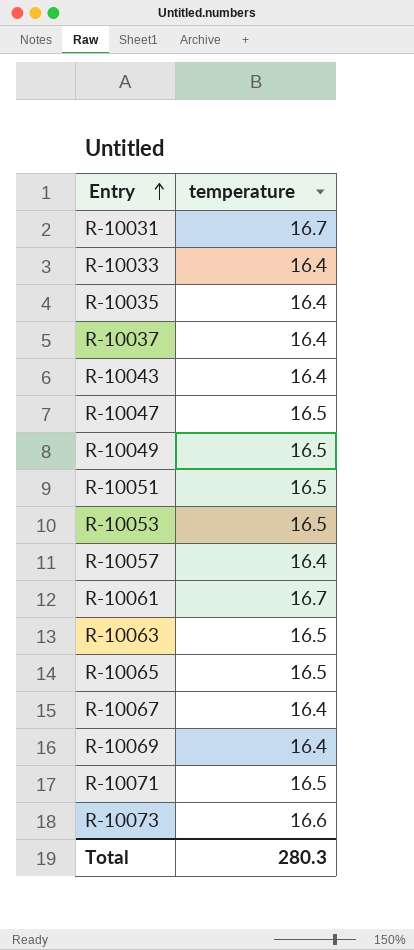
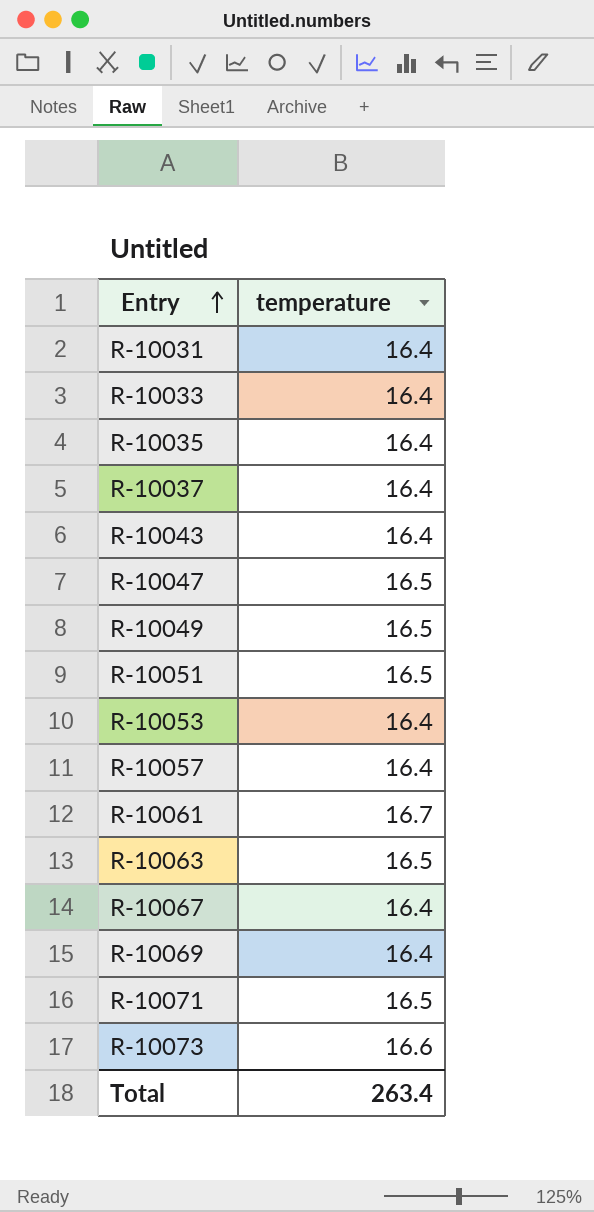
row R-10065: 16.5 -> none
R-10031 | temperature: 16.7 -> 16.4
R-10053 | temperature: 16.5 -> 16.4
Total | temperature: 280.3 -> 263.4

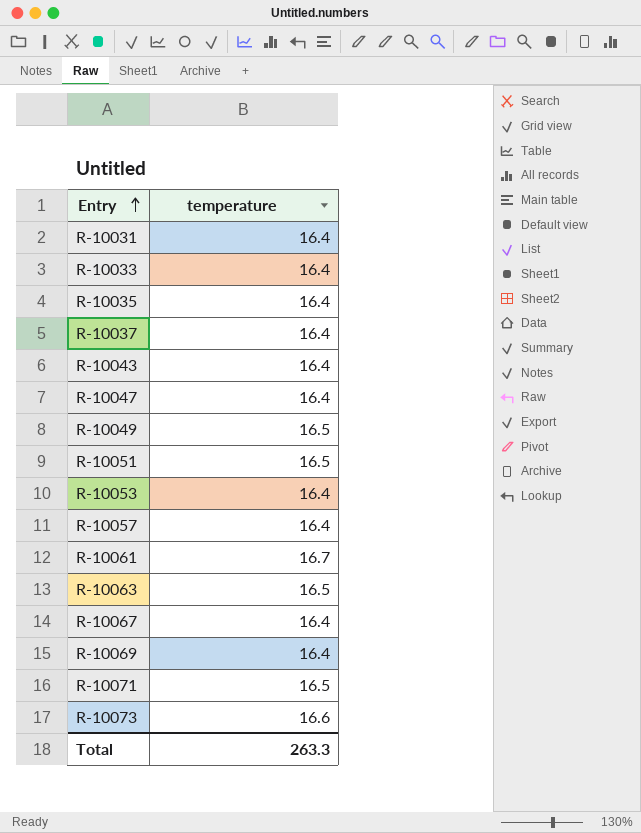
R-10047 | temperature: 16.5 -> 16.4
Total | temperature: 263.4 -> 263.3

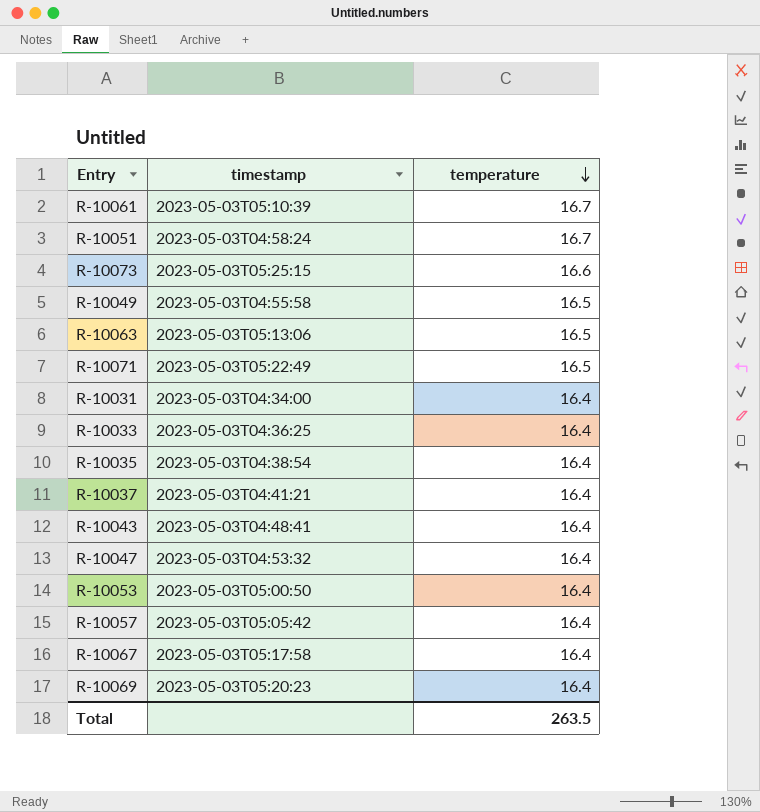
row order: Entry ascending -> temperature descending
column timestamp | position: none -> 2
R-10051 | temperature: 16.5 -> 16.7
Total | temperature: 263.3 -> 263.5

